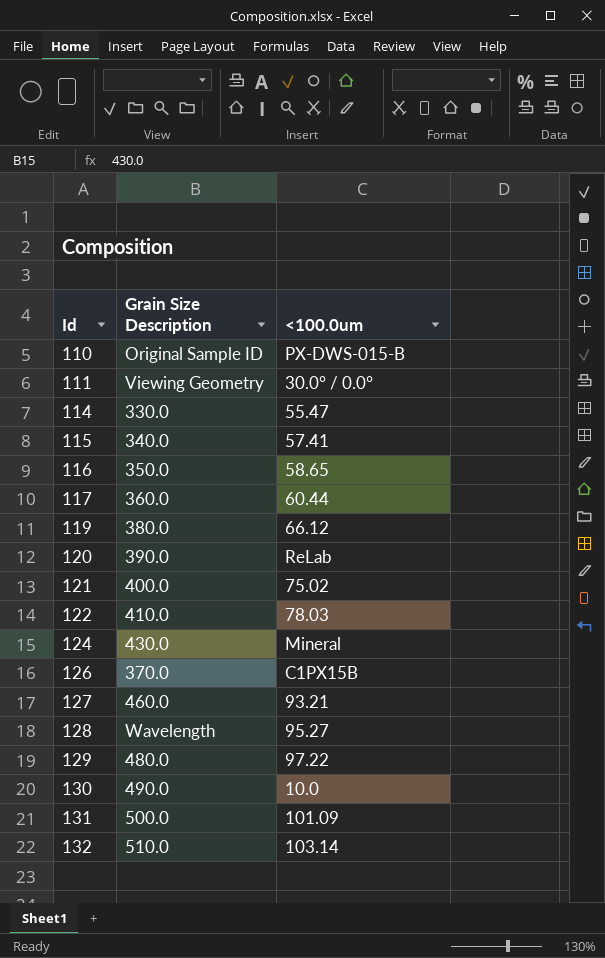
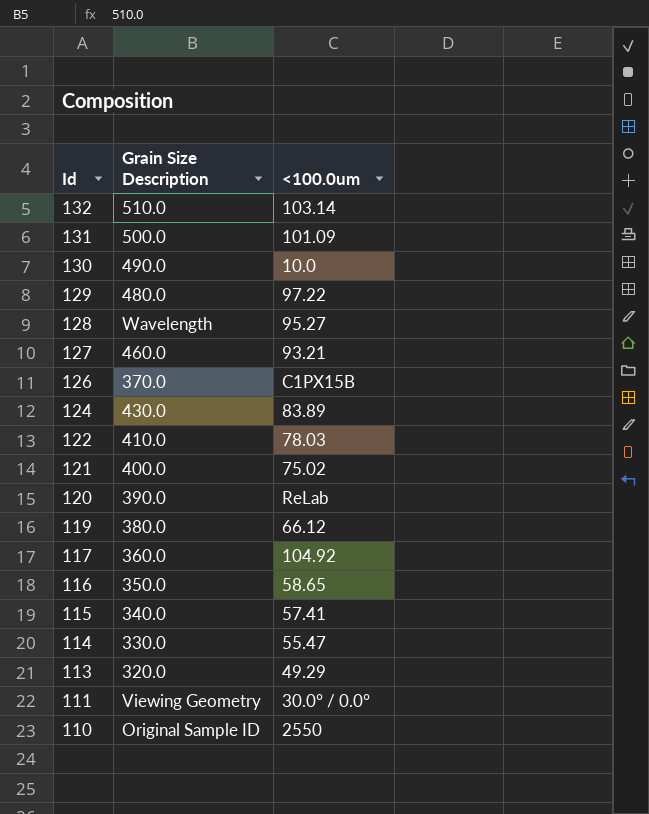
row order: Id ascending -> Id descending
124 | <100.0um: Mineral -> 83.89
117 | <100.0um: 60.44 -> 104.92
row 113: none -> 320.0 | 49.29
110 | <100.0um: PX-DWS-015-B -> 2550

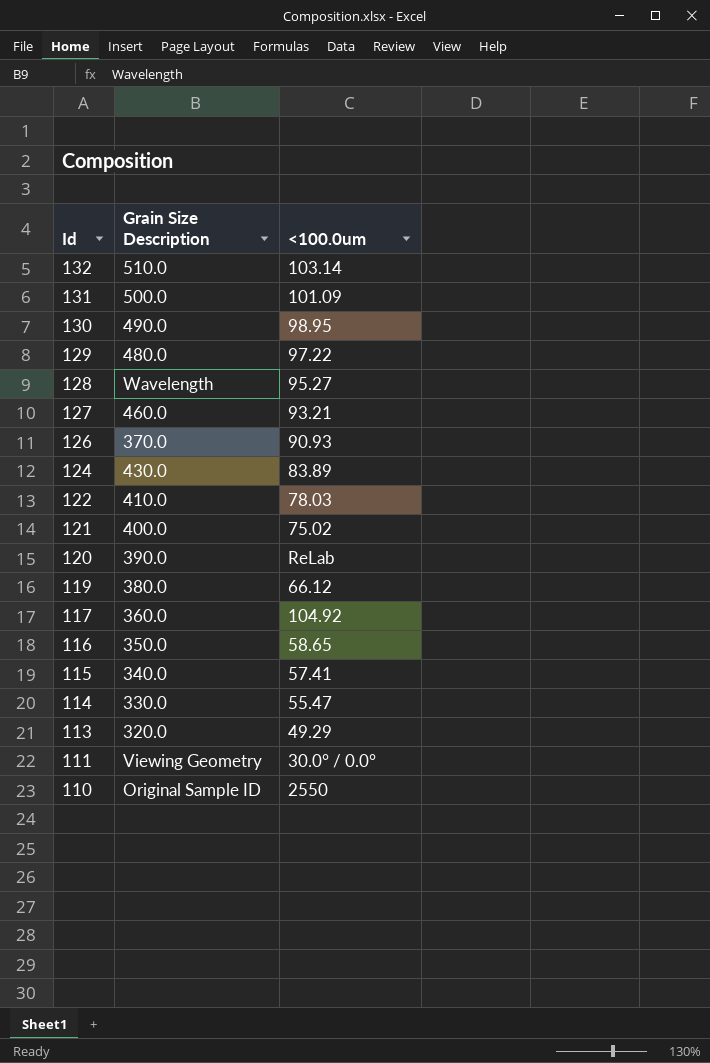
130 | <100.0um: 10.0 -> 98.95
126 | <100.0um: C1PX15B -> 90.93

